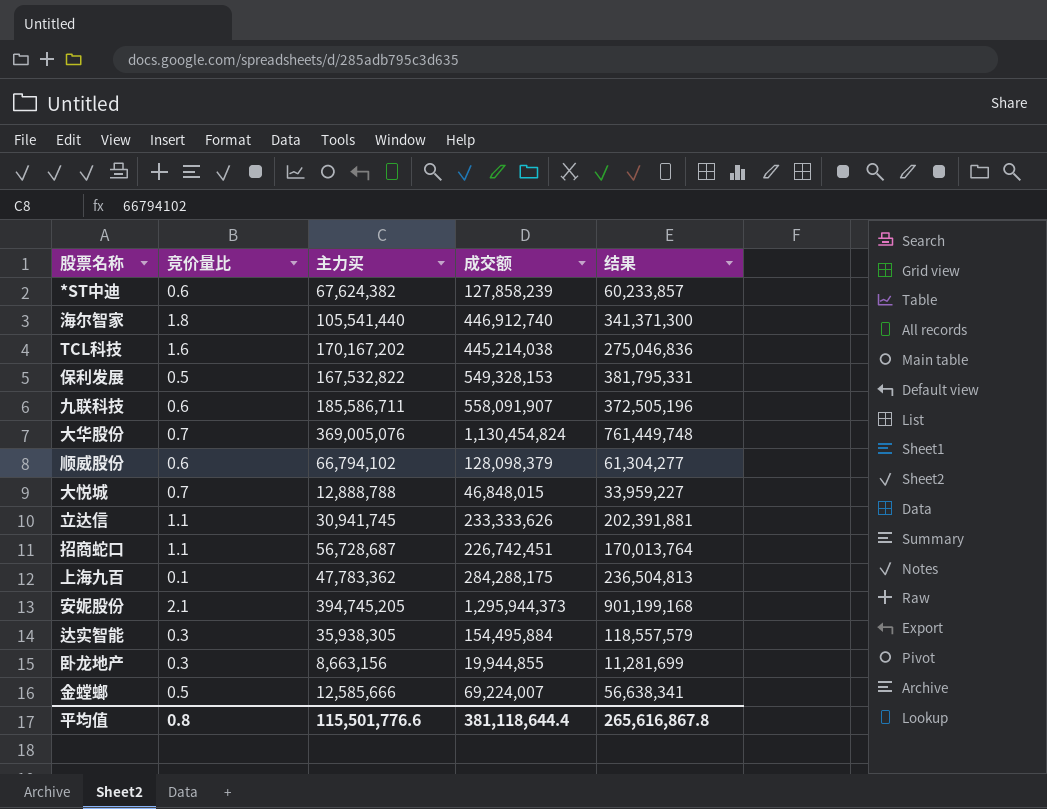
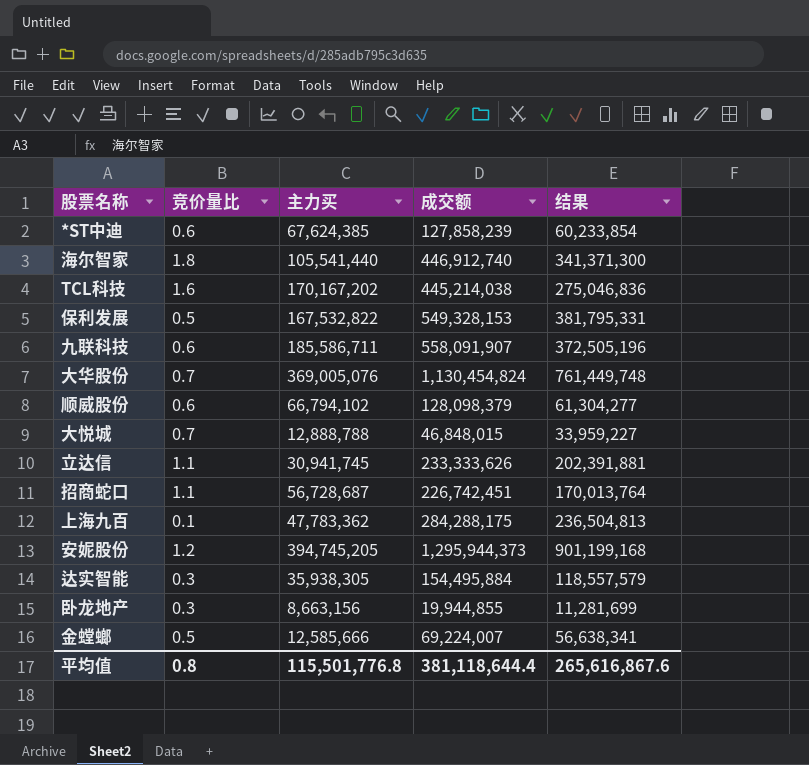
*ST中迪 | 主力买: 67,624,382 -> 67,624,385
*ST中迪 | 结果: 60,233,857 -> 60,233,854
安妮股份 | 竞价量比: 2.1 -> 1.2
平均值 | 主力买: 115,501,776.6 -> 115,501,776.8
平均值 | 结果: 265,616,867.8 -> 265,616,867.6

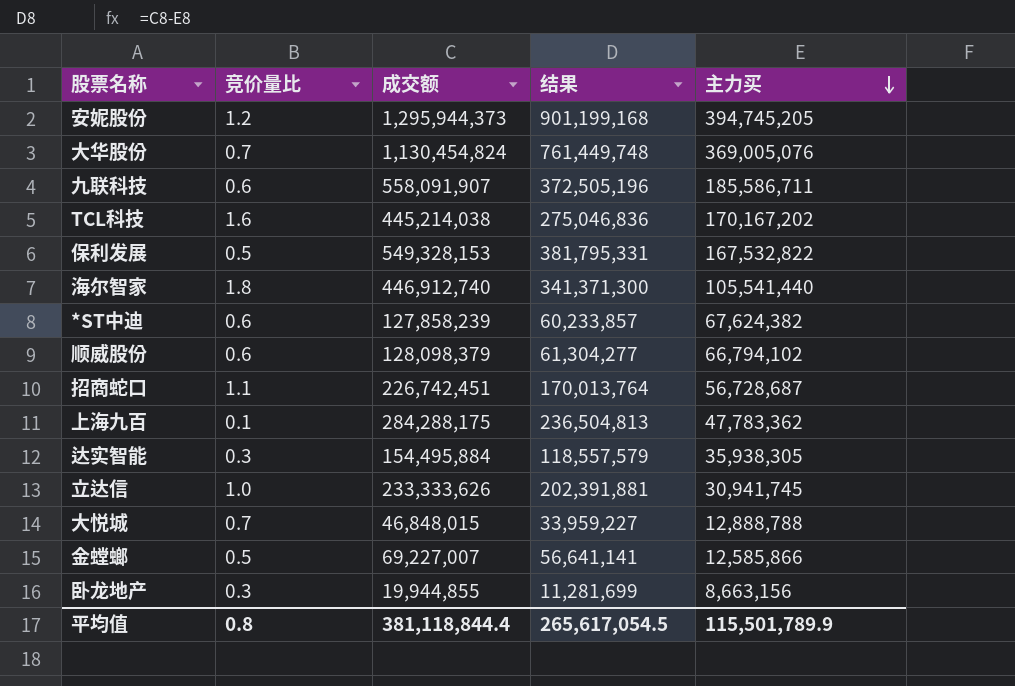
row order: none -> 主力买 descending
column 主力买 | position: 3 -> 5
*ST中迪 | 结果: 60,233,854 -> 60,233,857
*ST中迪 | 主力买: 67,624,385 -> 67,624,382
立达信 | 竞价量比: 1.1 -> 1.0
金螳螂 | 成交额: 69,224,007 -> 69,227,007
金螳螂 | 结果: 56,638,341 -> 56,641,141
金螳螂 | 主力买: 12,585,666 -> 12,585,866
平均值 | 成交额: 381,118,644.4 -> 381,118,844.4
平均值 | 结果: 265,616,867.6 -> 265,617,054.5
平均值 | 主力买: 115,501,776.8 -> 115,501,789.9

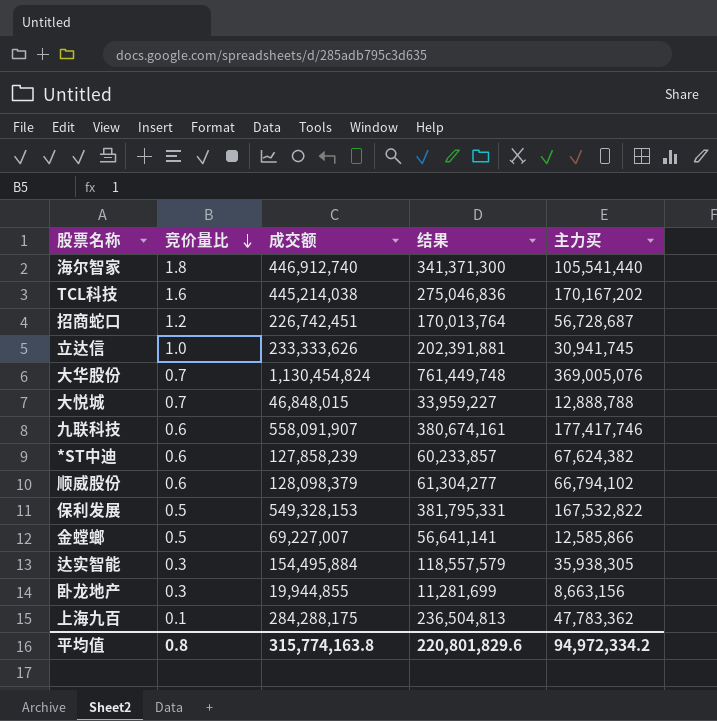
row order: 主力买 descending -> 竞价量比 descending
row 安妮股份: 1.2 | 1,295,944,373 | 901,199,168 | 394,745,205 -> none
招商蛇口 | 竞价量比: 1.1 -> 1.2
九联科技 | 结果: 372,505,196 -> 380,674,161
九联科技 | 主力买: 185,586,711 -> 177,417,746
平均值 | 成交额: 381,118,844.4 -> 315,774,163.8
平均值 | 结果: 265,617,054.5 -> 220,801,829.6
平均值 | 主力买: 115,501,789.9 -> 94,972,334.2

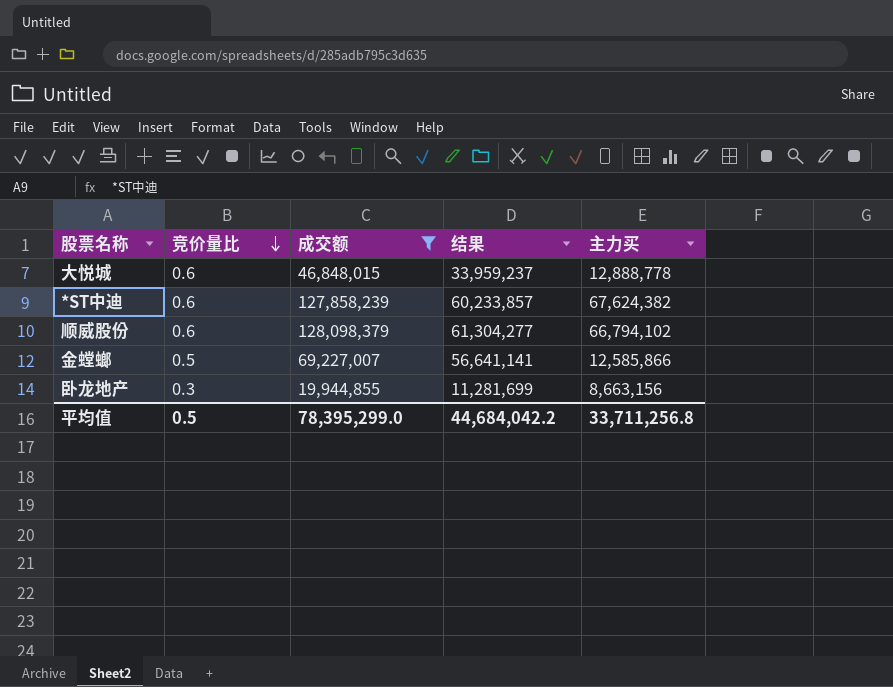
filter: none -> 成交额 <= 128,098,379
大悦城 | 竞价量比: 0.7 -> 0.6
大悦城 | 结果: 33,959,227 -> 33,959,237
大悦城 | 主力买: 12,888,788 -> 12,888,778
平均值 | 竞价量比: 0.8 -> 0.5
平均值 | 成交额: 315,774,163.8 -> 78,395,299.0
平均值 | 结果: 220,801,829.6 -> 44,684,042.2
平均值 | 主力买: 94,972,334.2 -> 33,711,256.8

